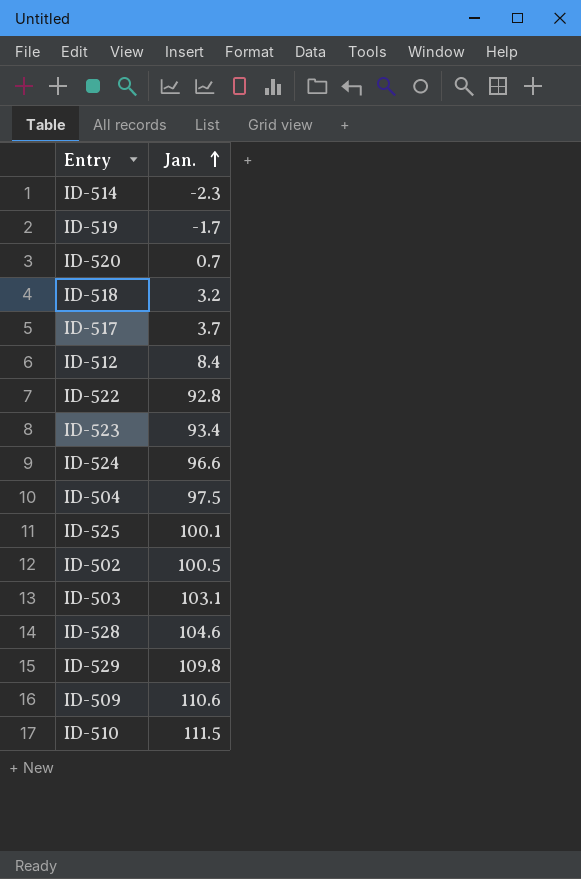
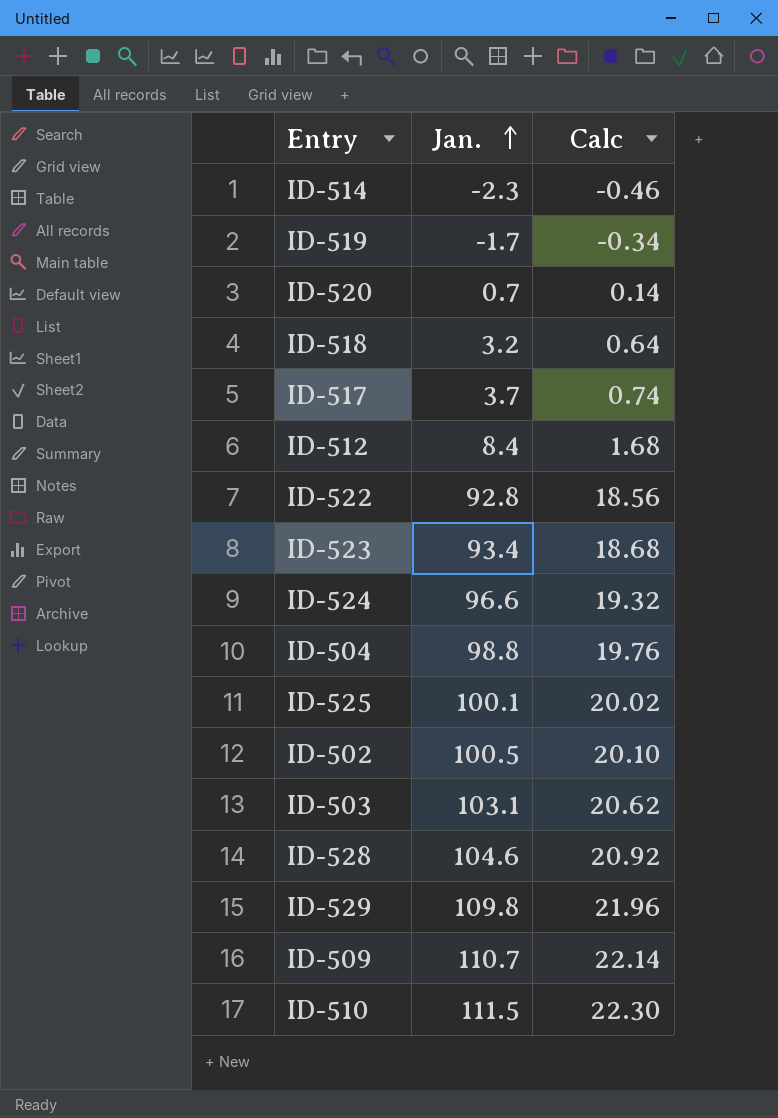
column Calc | formula: none -> [Jan.] * 0.2
ID-504 | Jan.: 97.5 -> 98.8
ID-509 | Jan.: 110.6 -> 110.7

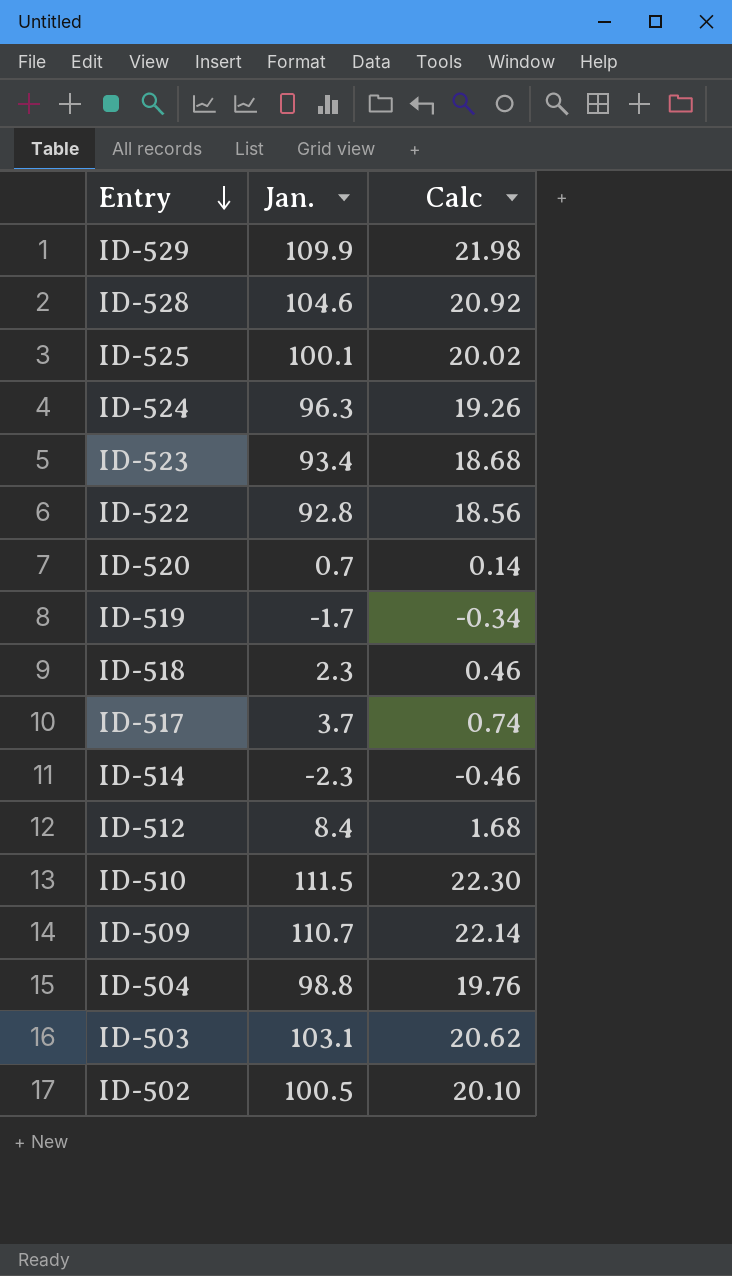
row order: Jan. ascending -> Entry descending
ID-529 | Jan.: 109.8 -> 109.9
ID-529 | Calc: 21.96 -> 21.98
ID-524 | Jan.: 96.6 -> 96.3
ID-524 | Calc: 19.32 -> 19.26
ID-518 | Jan.: 3.2 -> 2.3
ID-518 | Calc: 0.64 -> 0.46

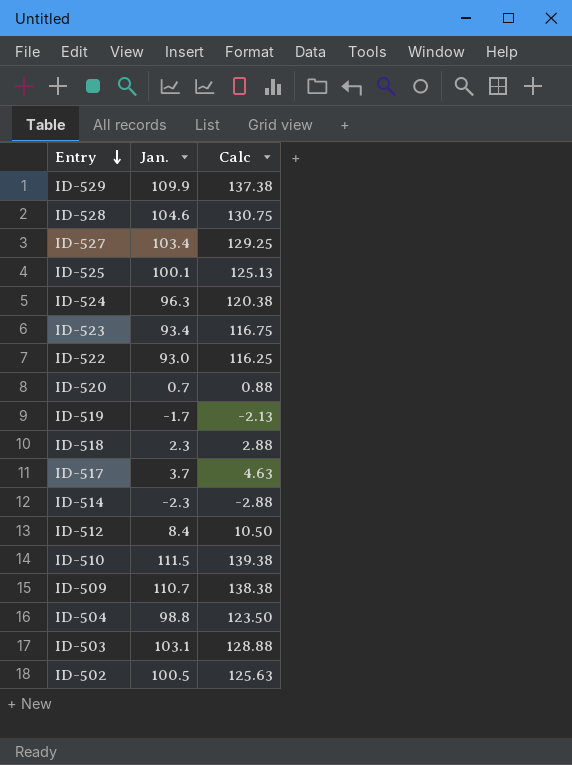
column Calc | formula: [Jan.] * 0.2 -> [Jan.] * 1.25
row ID-527: none -> 103.4 | 129.25
ID-522 | Jan.: 92.8 -> 93.0

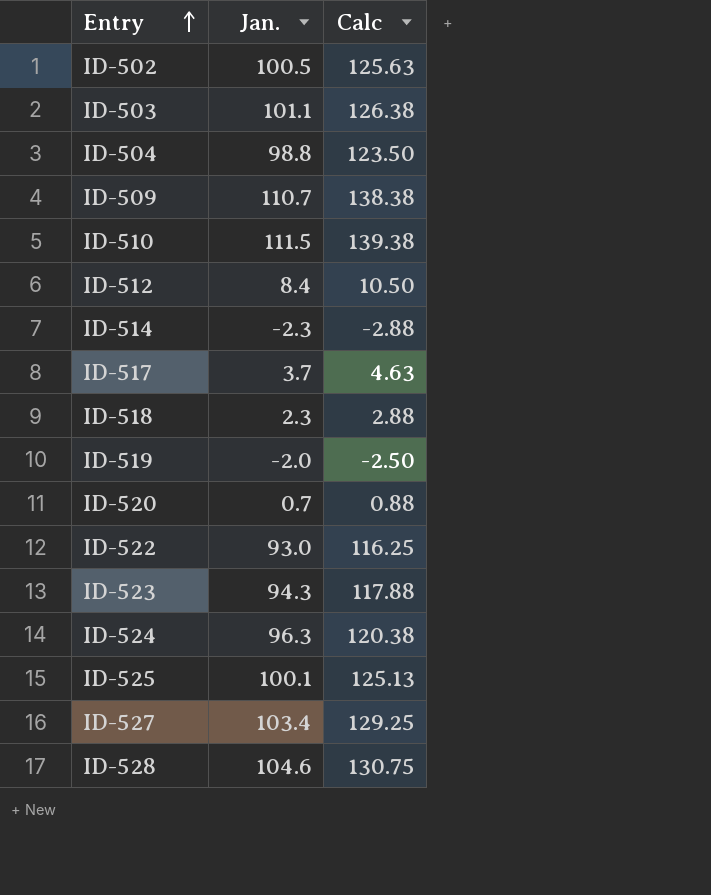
row order: Entry descending -> Entry ascending
row ID-529: 109.9 | 137.38 -> none
ID-503 | Jan.: 103.1 -> 101.1
ID-503 | Calc: 128.88 -> 126.38
ID-519 | Jan.: -1.7 -> -2.0
ID-519 | Calc: -2.13 -> -2.50
ID-523 | Jan.: 93.4 -> 94.3
ID-523 | Calc: 116.75 -> 117.88

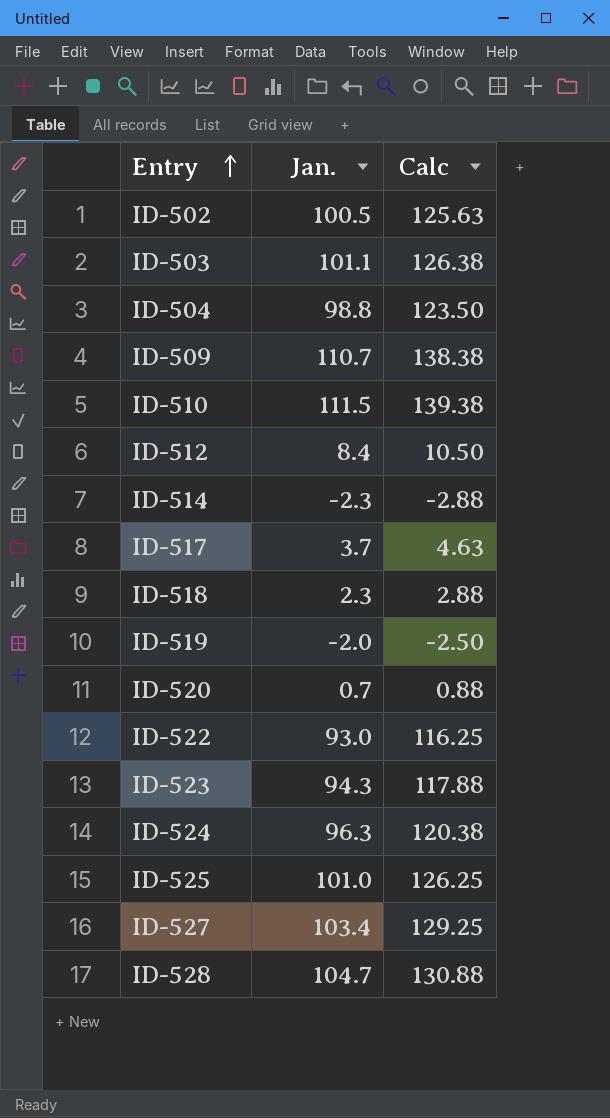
ID-525 | Jan.: 100.1 -> 101.0
ID-525 | Calc: 125.13 -> 126.25
ID-528 | Jan.: 104.6 -> 104.7
ID-528 | Calc: 130.75 -> 130.88

